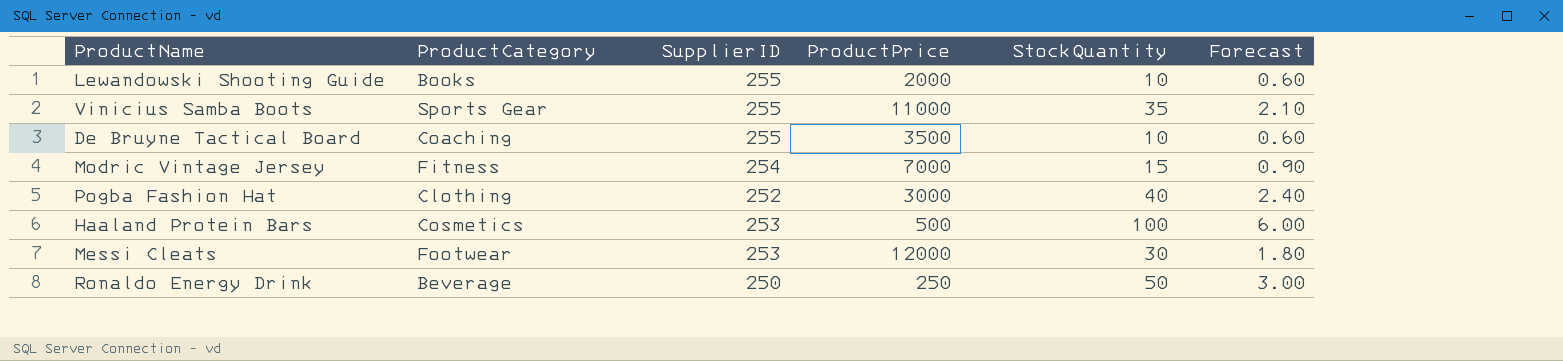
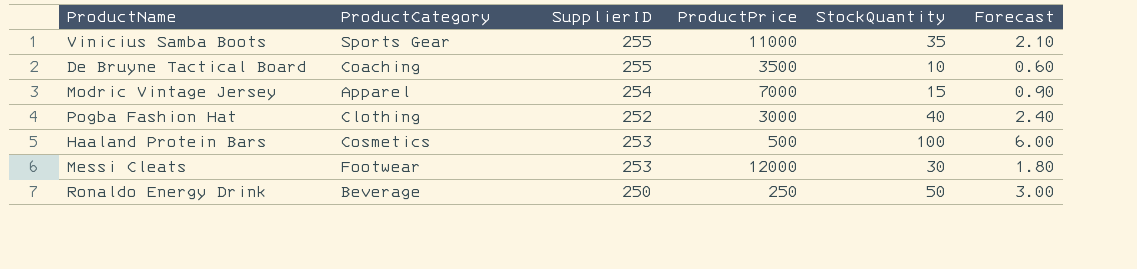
row Lewandowski Shooting Guide: Books | 255 | 2000 | 10 | 0.60 -> none
Modric Vintage Jersey | ProductCategory: Fitness -> Apparel

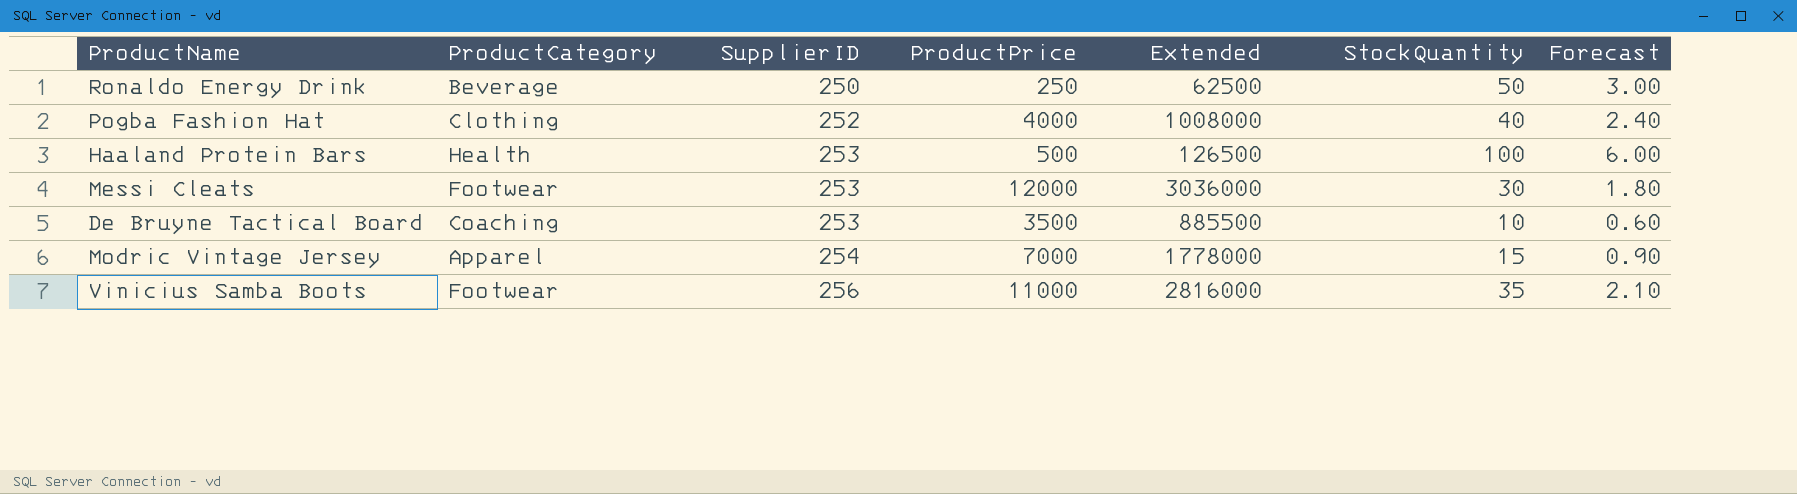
row order: none -> SupplierID ascending
column Extended | formula: none -> [SupplierID] * [ProductPrice]
Pogba Fashion Hat | ProductPrice: 3000 -> 4000
Haaland Protein Bars | ProductCategory: Cosmetics -> Health
De Bruyne Tactical Board | SupplierID: 255 -> 253
Vinicius Samba Boots | ProductCategory: Sports Gear -> Footwear
Vinicius Samba Boots | SupplierID: 255 -> 256

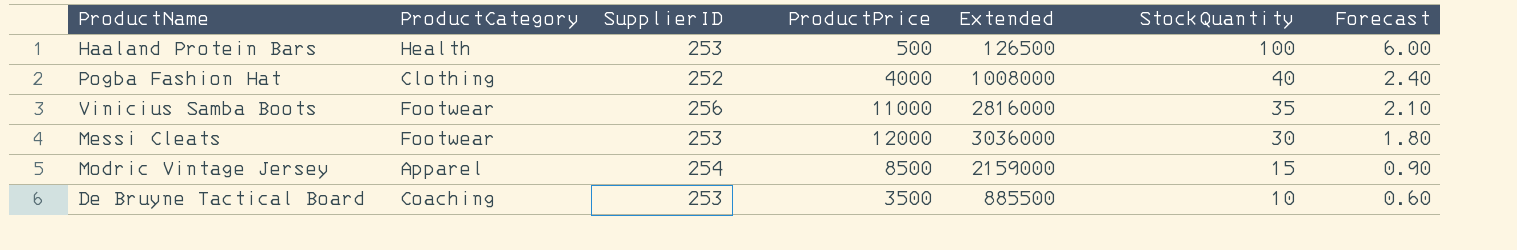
row order: SupplierID ascending -> StockQuantity descending
row Ronaldo Energy Drink: Beverage | 250 | 250 | 62500 | 50 | 3.00 -> none
Modric Vintage Jersey | ProductPrice: 7000 -> 8500
Modric Vintage Jersey | Extended: 1778000 -> 2159000

